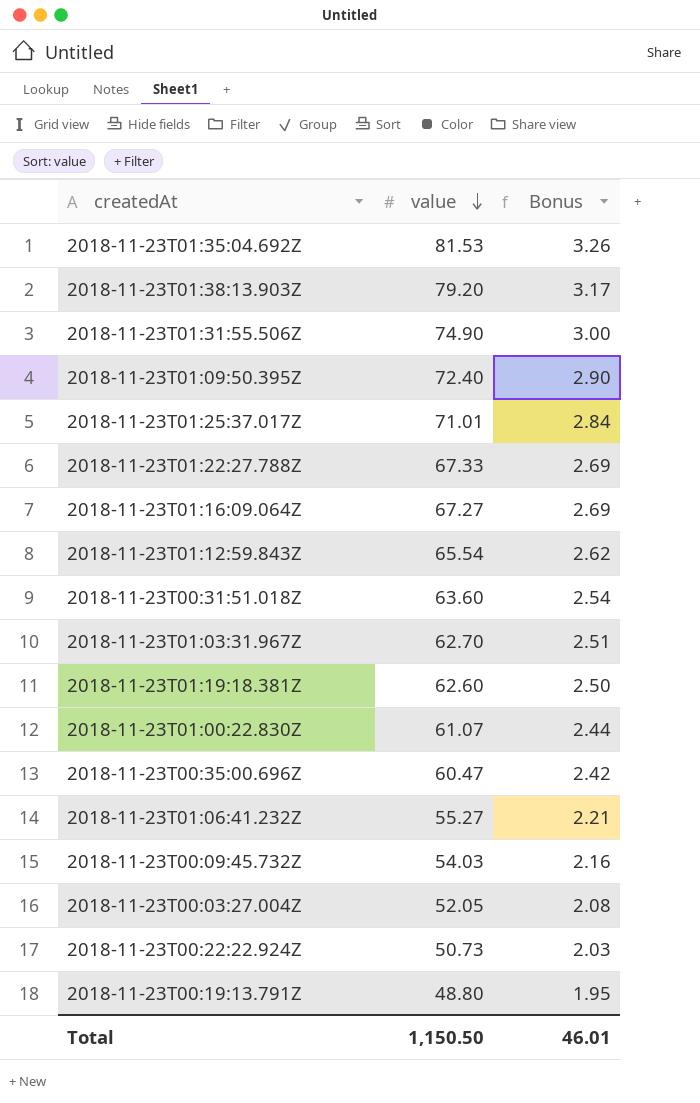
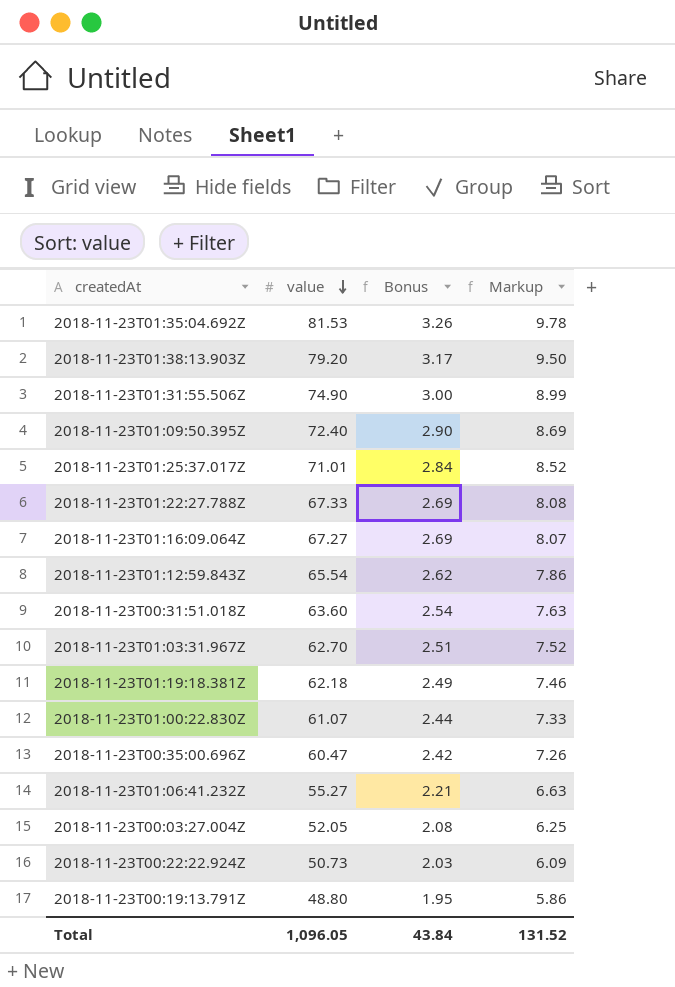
column Markup | formula: none -> [value] * 0.12
row 2018-11-23T00:09:45.732Z: 54.03 | 2.16 -> none
2018-11-23T01:19:18.381Z | value: 62.60 -> 62.18
2018-11-23T01:19:18.381Z | Bonus: 2.50 -> 2.49
Total | value: 1,150.50 -> 1,096.05
Total | Bonus: 46.01 -> 43.84

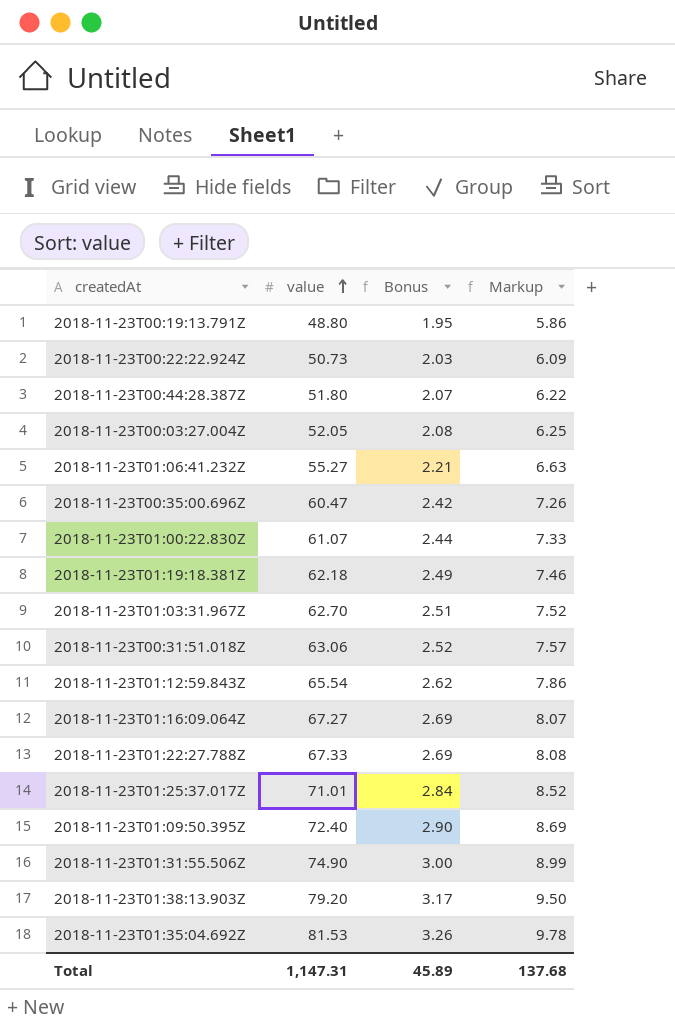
row order: value descending -> value ascending
row 2018-11-23T00:44:28.387Z: none -> 51.80 | 2.07 | 6.22
2018-11-23T00:31:51.018Z | value: 63.60 -> 63.06
2018-11-23T00:31:51.018Z | Bonus: 2.54 -> 2.52
2018-11-23T00:31:51.018Z | Markup: 7.63 -> 7.57
Total | value: 1,096.05 -> 1,147.31
Total | Bonus: 43.84 -> 45.89
Total | Markup: 131.52 -> 137.68

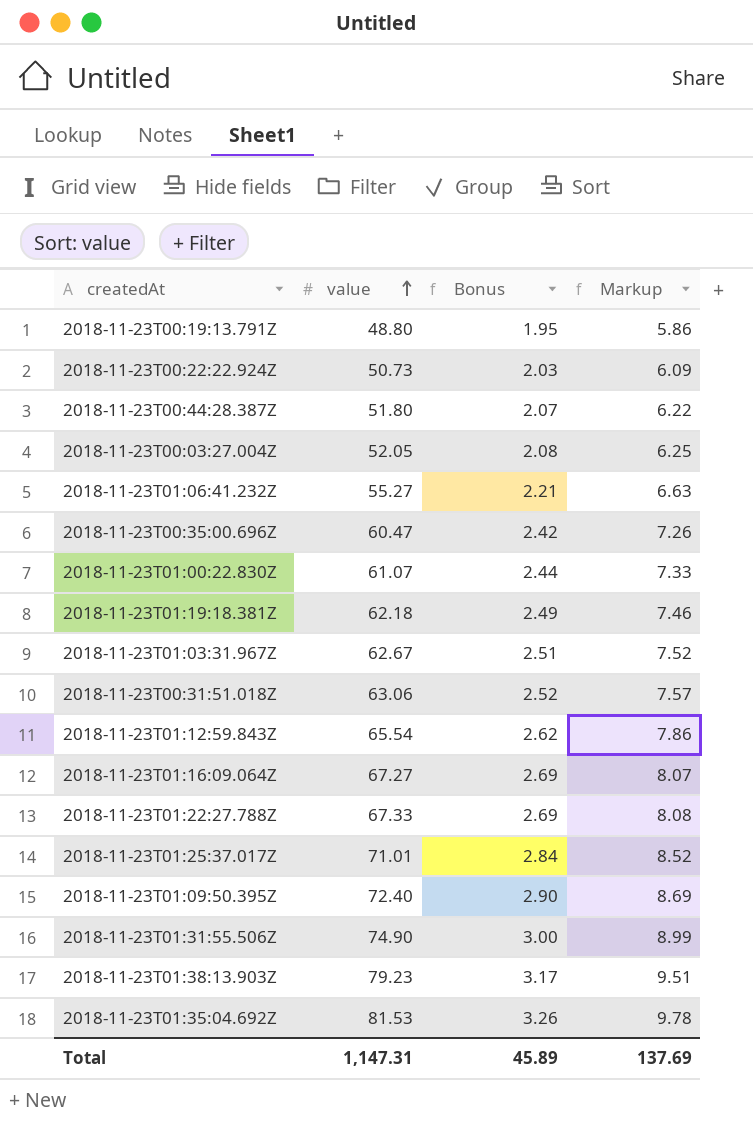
2018-11-23T01:03:31.967Z | value: 62.70 -> 62.67
2018-11-23T01:38:13.903Z | value: 79.20 -> 79.23
2018-11-23T01:38:13.903Z | Markup: 9.50 -> 9.51
Total | Markup: 137.68 -> 137.69

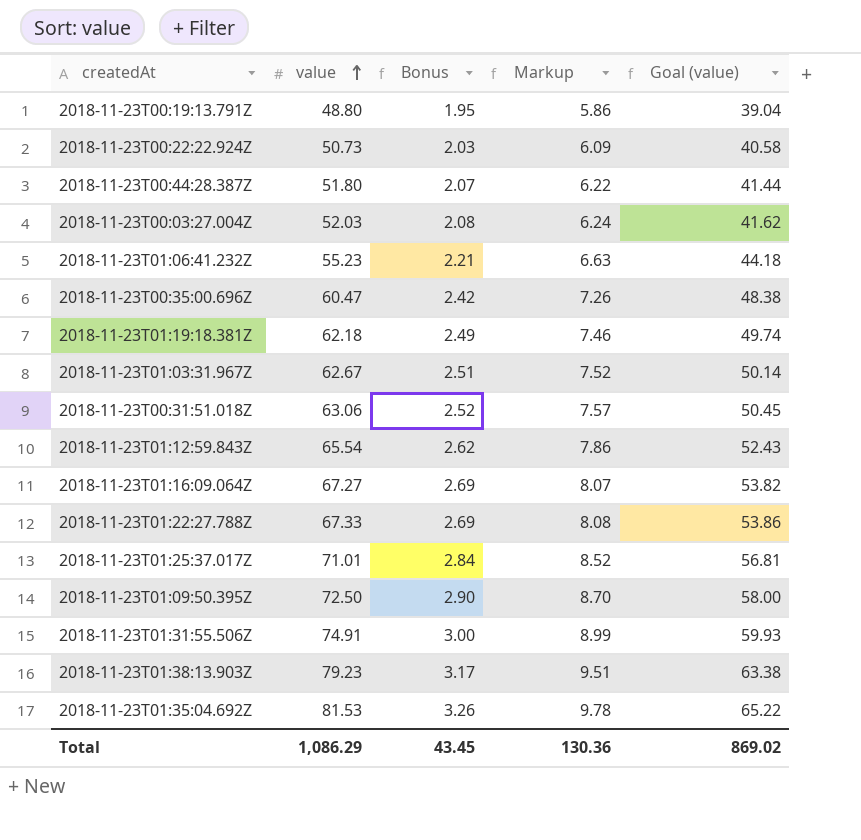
column Goal (value) | formula: none -> [value] * 0.8
row 2018-11-23T01:00:22.830Z: 61.07 | 2.44 | 7.33 -> none
2018-11-23T00:03:27.004Z | value: 52.05 -> 52.03
2018-11-23T00:03:27.004Z | Markup: 6.25 -> 6.24
2018-11-23T01:06:41.232Z | value: 55.27 -> 55.23
2018-11-23T01:09:50.395Z | value: 72.40 -> 72.50
2018-11-23T01:09:50.395Z | Markup: 8.69 -> 8.70
2018-11-23T01:31:55.506Z | value: 74.90 -> 74.91
Total | value: 1,147.31 -> 1,086.29
Total | Bonus: 45.89 -> 43.45
Total | Markup: 137.69 -> 130.36

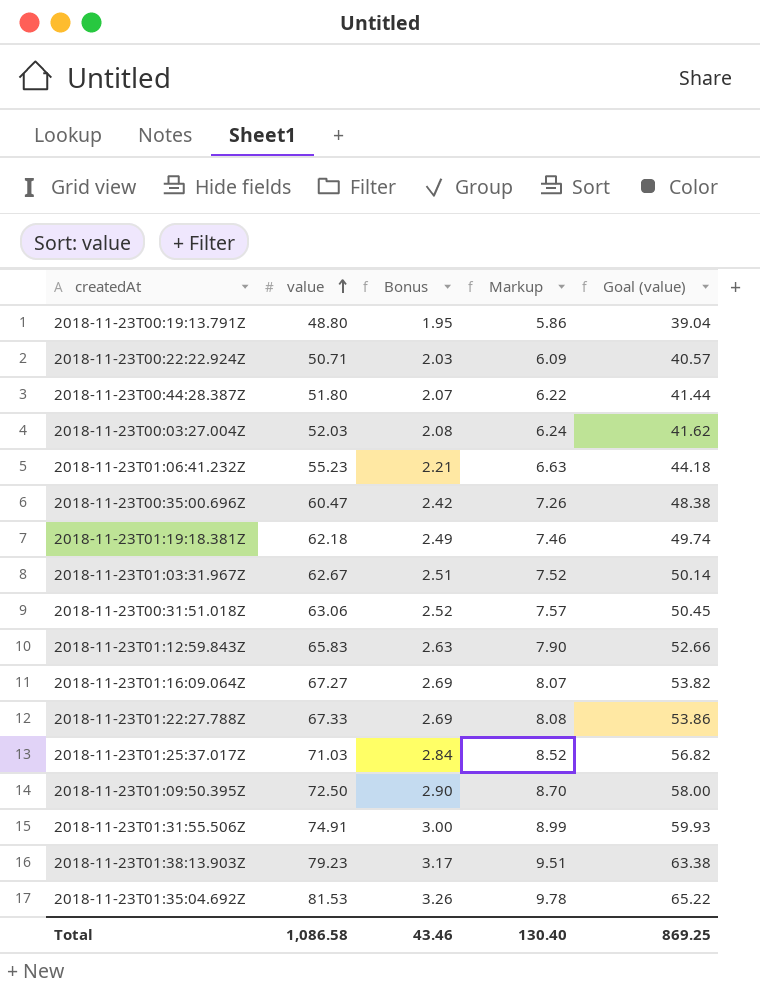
2018-11-23T00:22:22.924Z | value: 50.73 -> 50.71
2018-11-23T00:22:22.924Z | Goal (value): 40.58 -> 40.57
2018-11-23T01:12:59.843Z | value: 65.54 -> 65.83
2018-11-23T01:12:59.843Z | Bonus: 2.62 -> 2.63
2018-11-23T01:12:59.843Z | Markup: 7.86 -> 7.90
2018-11-23T01:12:59.843Z | Goal (value): 52.43 -> 52.66
2018-11-23T01:25:37.017Z | value: 71.01 -> 71.03
2018-11-23T01:25:37.017Z | Goal (value): 56.81 -> 56.82
Total | value: 1,086.29 -> 1,086.58
Total | Bonus: 43.45 -> 43.46
Total | Markup: 130.36 -> 130.40
Total | Goal (value): 869.02 -> 869.25

